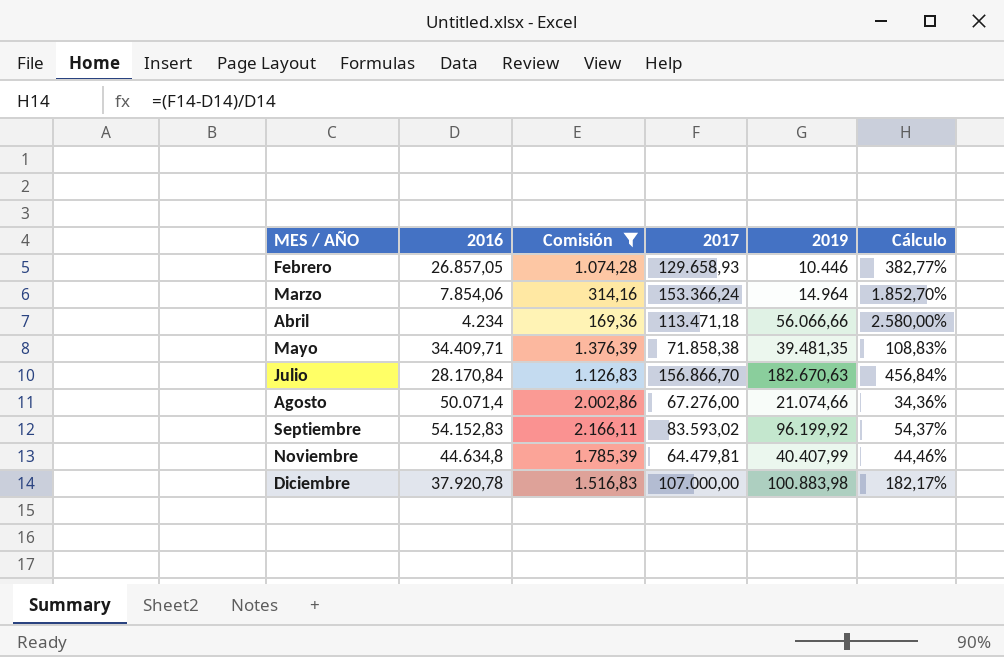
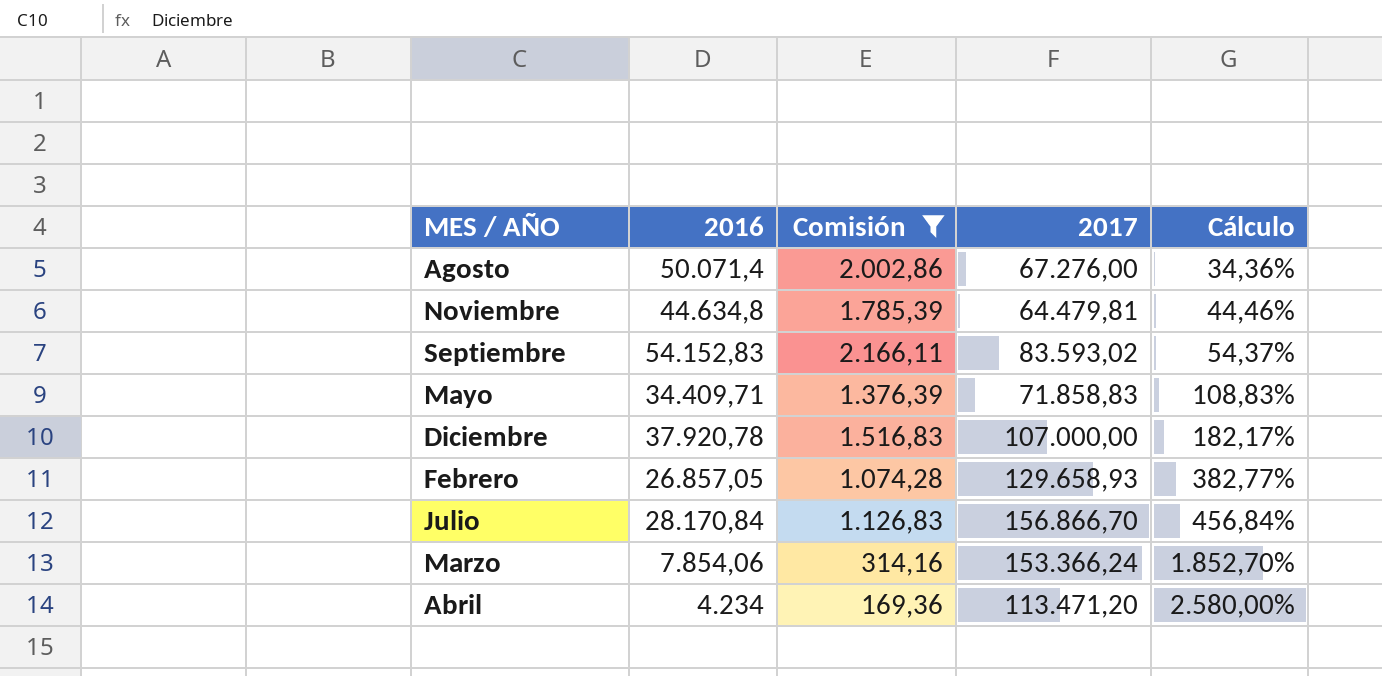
row order: MES / AÑO ascending -> Cálculo ascending
column 2019 | position: 5 -> none
Mayo | 2017: 71.858,38 -> 71.858,83
Abril | 2017: 113.471,18 -> 113.471,20

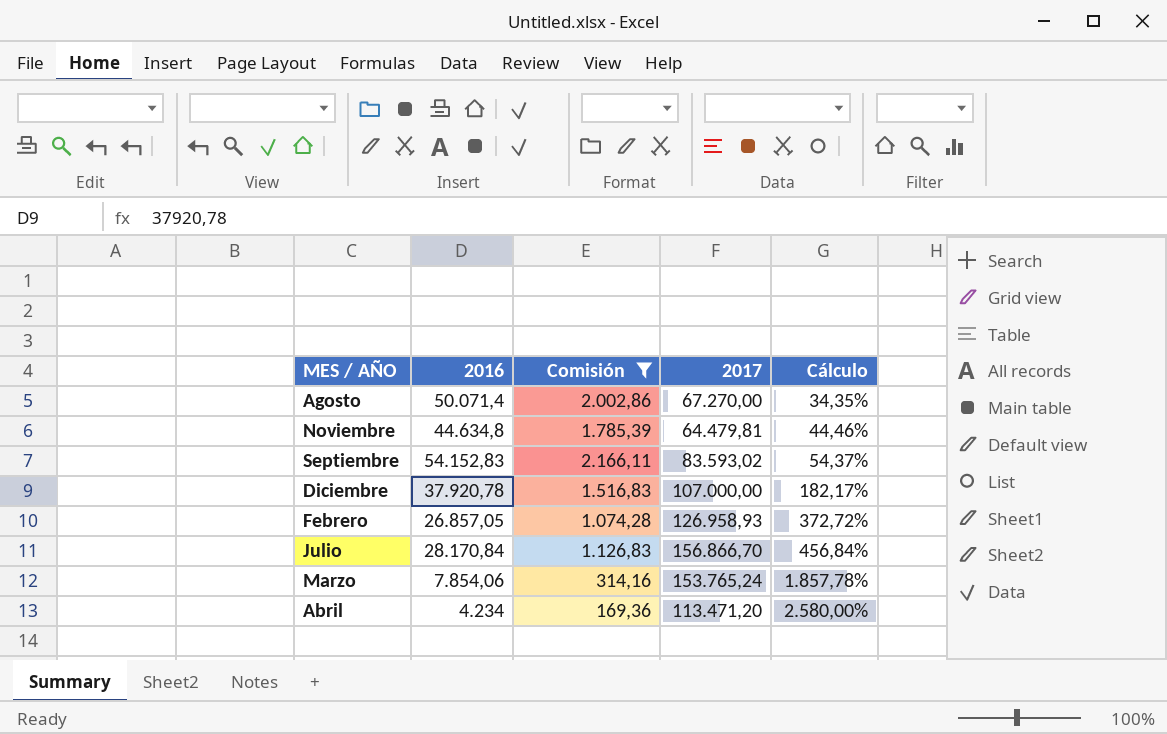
row Mayo: 34.409,71 | 1.376,39 | 71.858,83 | 108,83% -> none
Agosto | 2017: 67.276,00 -> 67.270,00
Agosto | Cálculo: 34,36% -> 34,35%
Febrero | 2017: 129.658,93 -> 126.958,93
Febrero | Cálculo: 382,77% -> 372,72%
Marzo | 2017: 153.366,24 -> 153.765,24
Marzo | Cálculo: 1.852,70% -> 1.857,78%

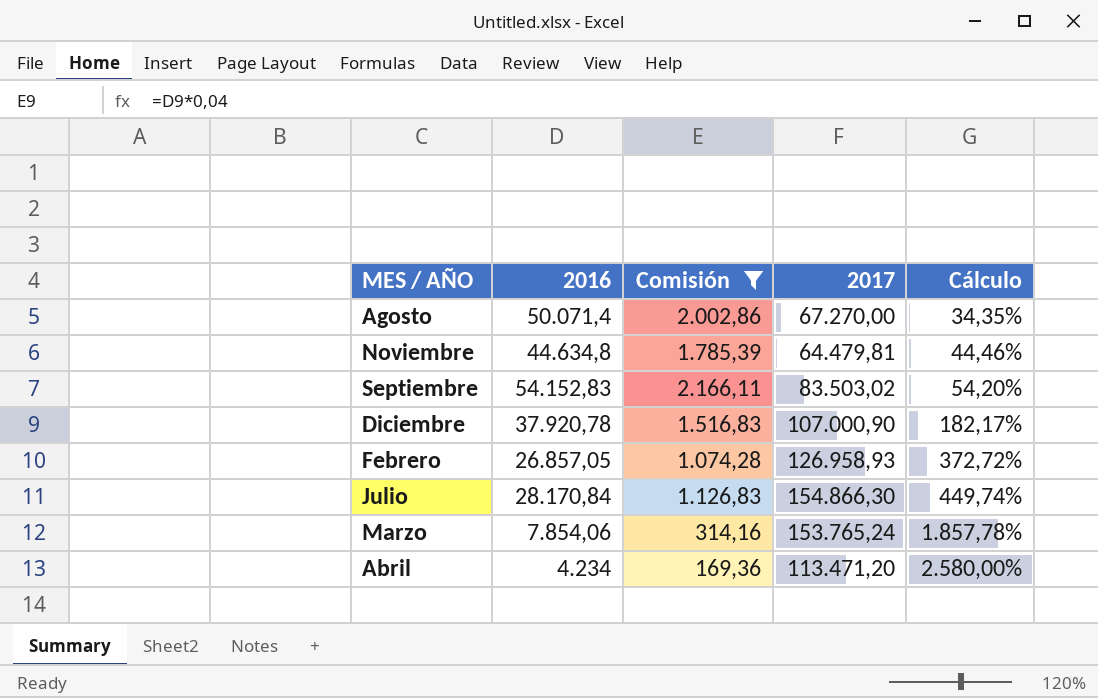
Septiembre | 2017: 83.593,02 -> 83.503,02
Septiembre | Cálculo: 54,37% -> 54,20%
Diciembre | 2017: 107.000,00 -> 107.000,90
Julio | 2017: 156.866,70 -> 154.866,30
Julio | Cálculo: 456,84% -> 449,74%

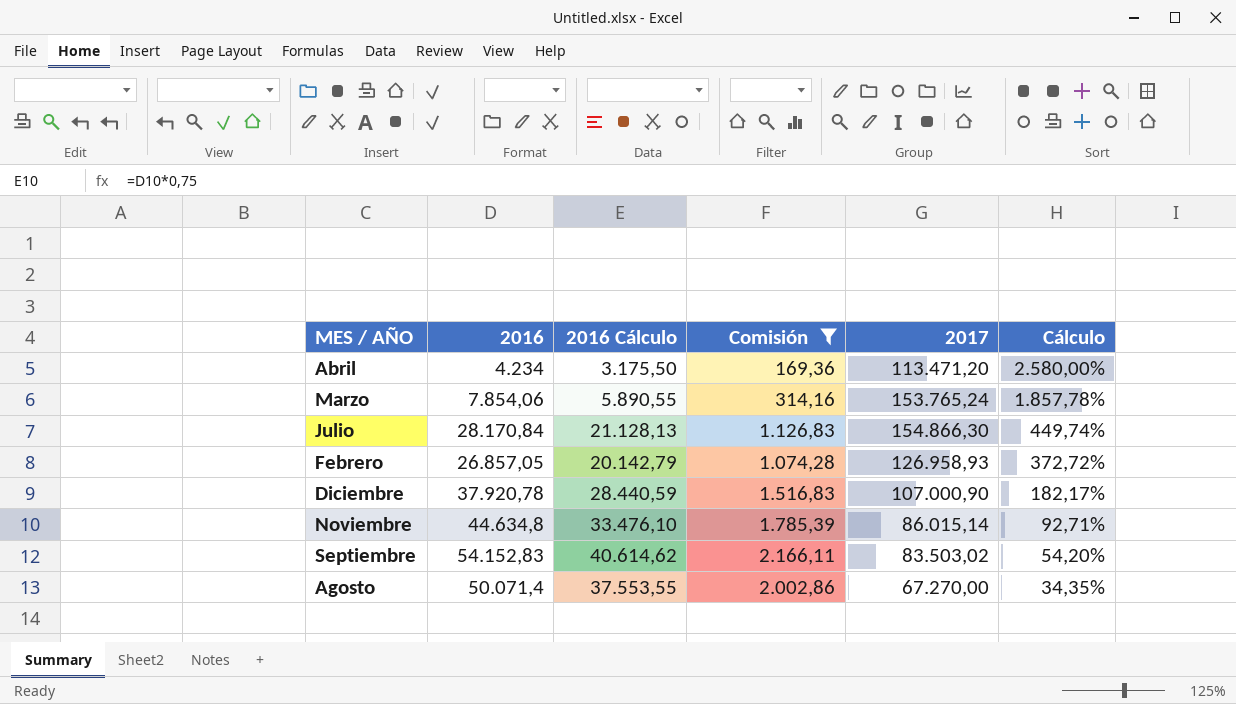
row order: Cálculo ascending -> Cálculo descending
column 2016 Cálculo | formula: none -> [2016] * 0,75
Noviembre | 2017: 64.479,81 -> 86.015,14
Noviembre | Cálculo: 44,46% -> 92,71%

